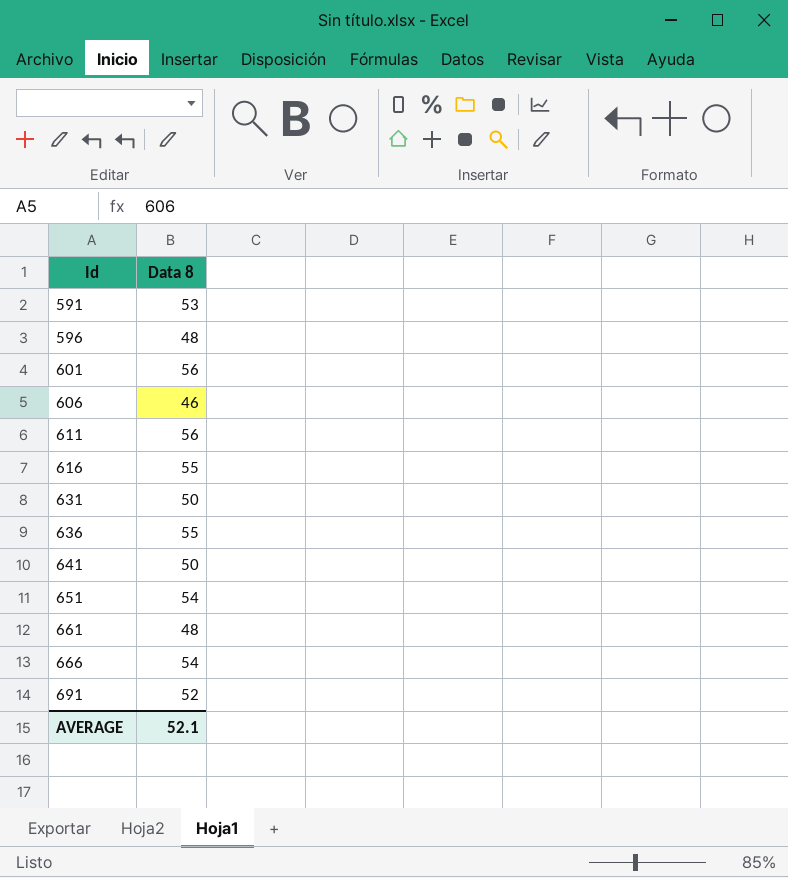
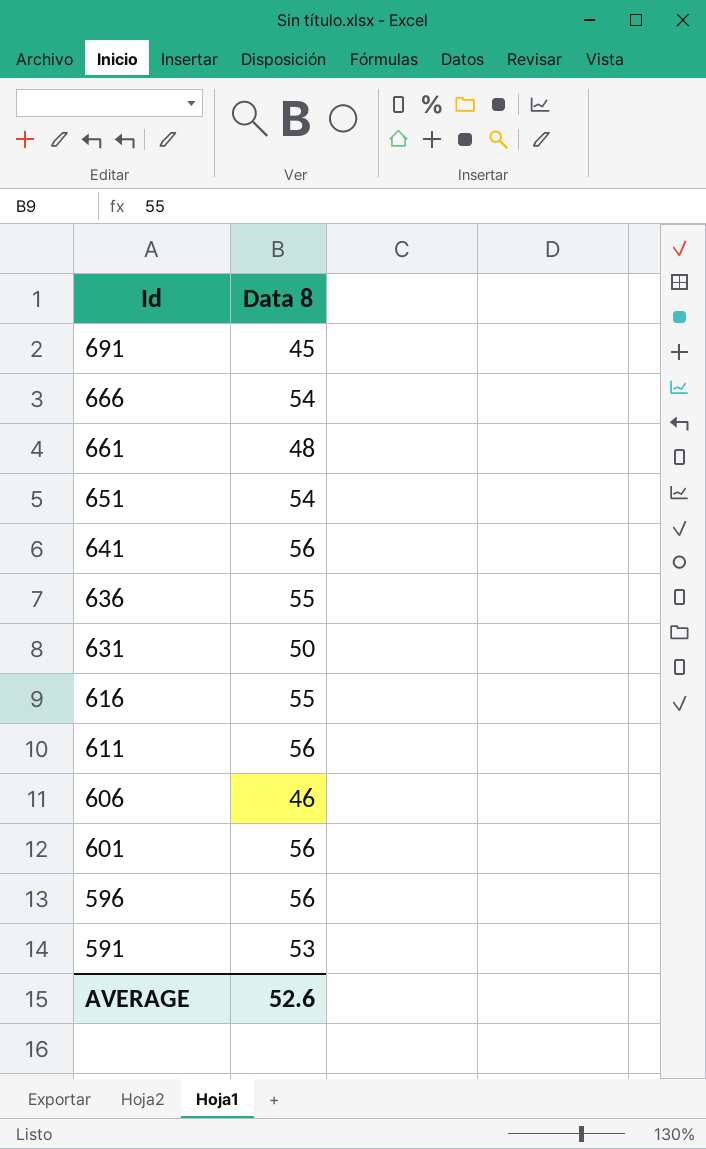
row order: Id ascending -> Id descending
691 | Data 8: 52 -> 45
641 | Data 8: 50 -> 56
596 | Data 8: 48 -> 56
AVERAGE | Data 8: 52.1 -> 52.6

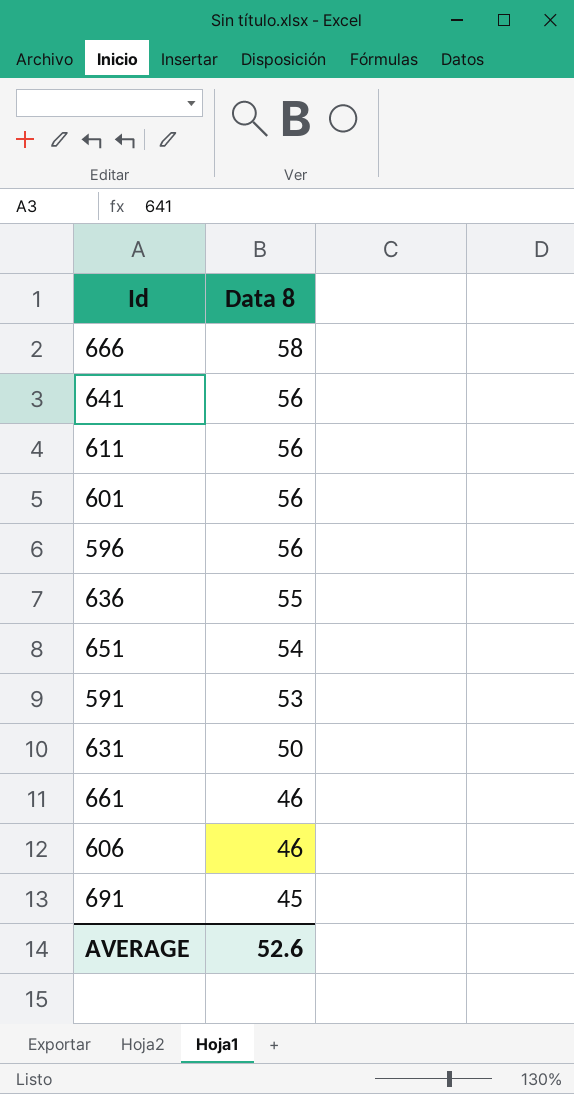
row order: Id descending -> Data 8 descending
row 616: 55 -> none
666 | Data 8: 54 -> 58
661 | Data 8: 48 -> 46

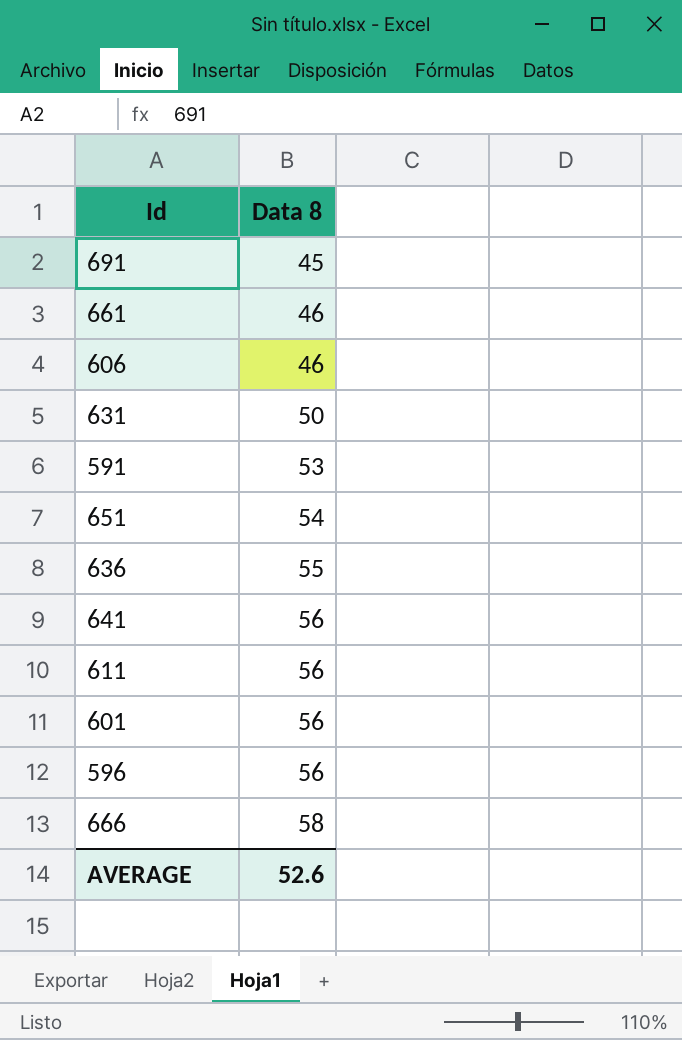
row order: Data 8 descending -> Data 8 ascending

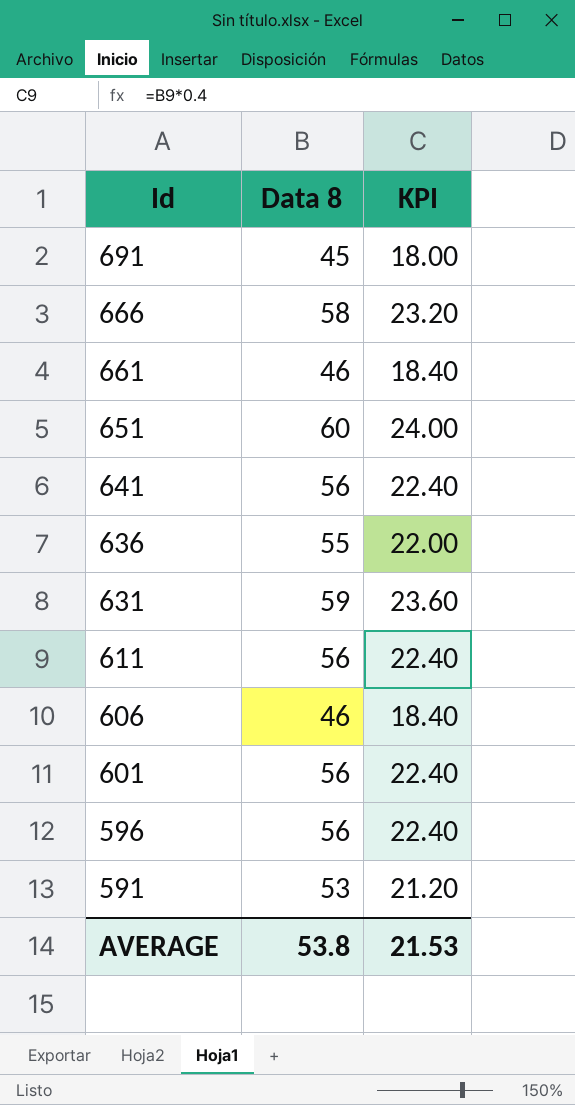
row order: Data 8 ascending -> Id descending
column KPI | formula: none -> [Data 8] * 0.4
651 | Data 8: 54 -> 60
631 | Data 8: 50 -> 59
AVERAGE | Data 8: 52.6 -> 53.8

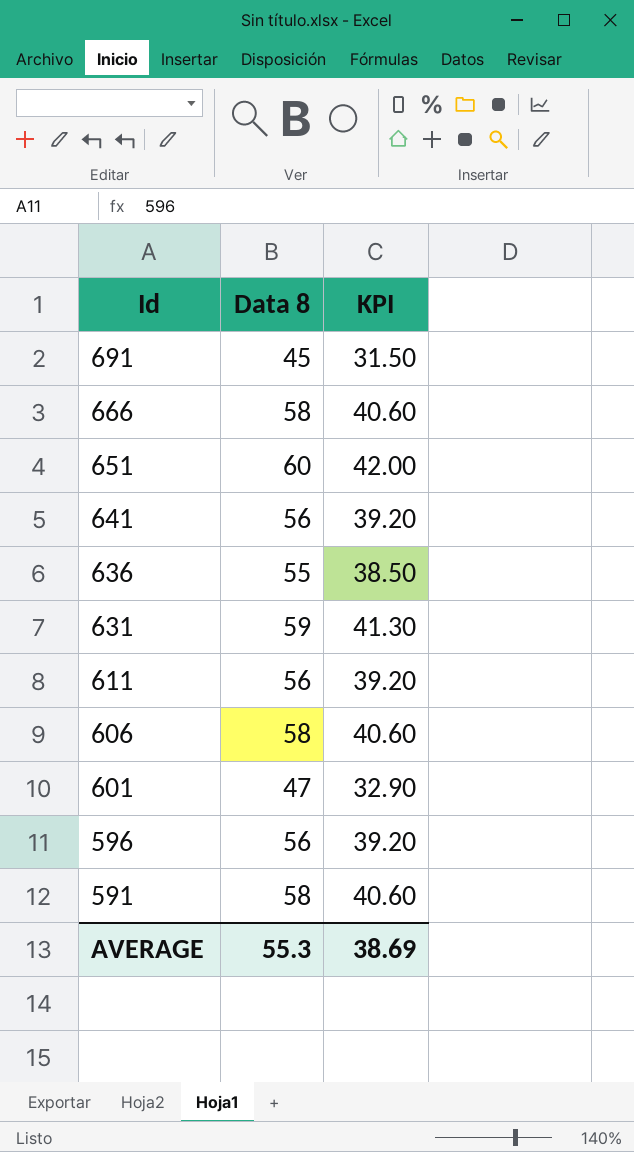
column KPI | formula: [Data 8] * 0.4 -> [Data 8] * 0.7
row 661: 46 | 18.40 -> none
606 | Data 8: 46 -> 58
601 | Data 8: 56 -> 47
591 | Data 8: 53 -> 58
AVERAGE | Data 8: 53.8 -> 55.3
AVERAGE | KPI: 21.53 -> 38.69

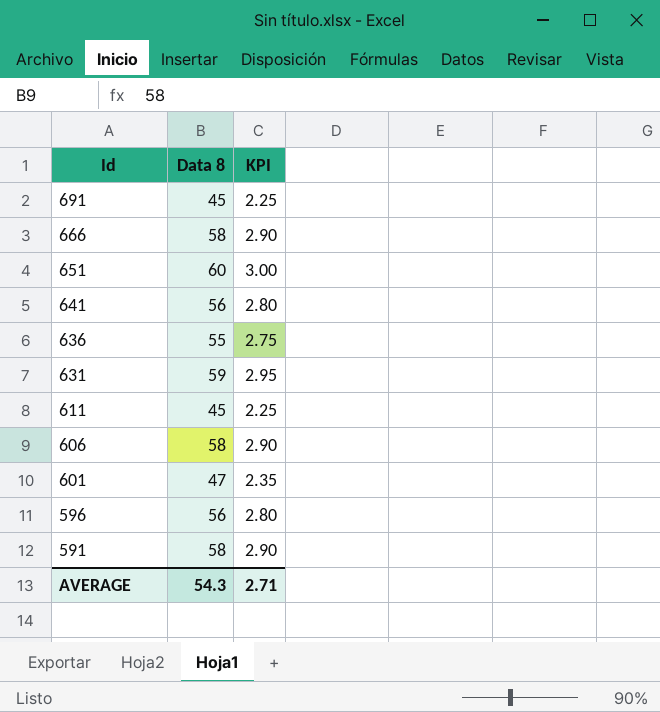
column KPI | formula: [Data 8] * 0.7 -> [Data 8] * 0.05
611 | Data 8: 56 -> 45
AVERAGE | Data 8: 55.3 -> 54.3
AVERAGE | KPI: 38.69 -> 2.71

